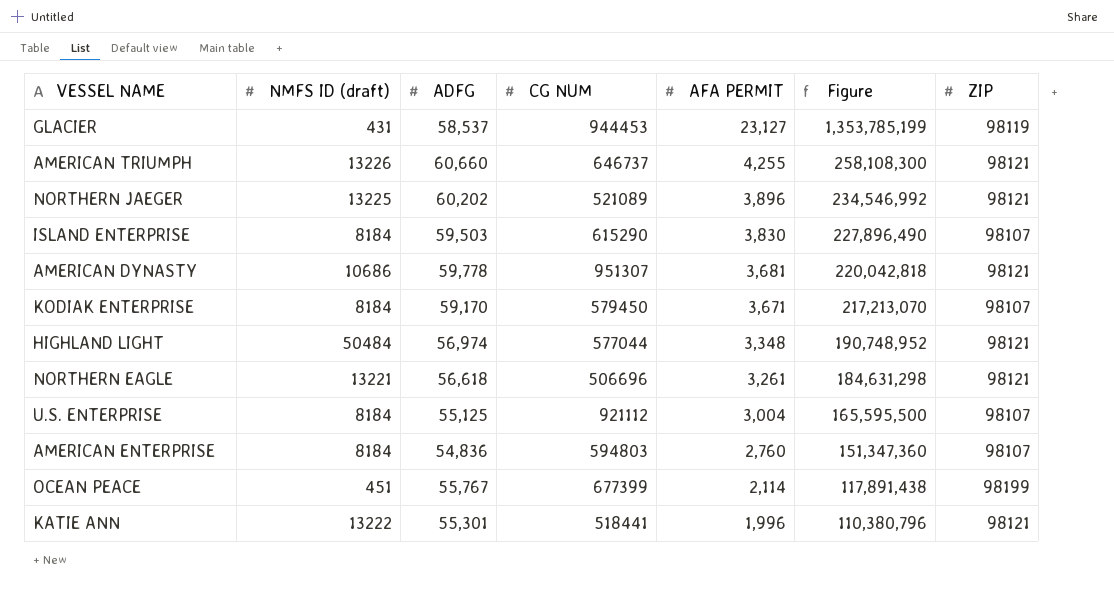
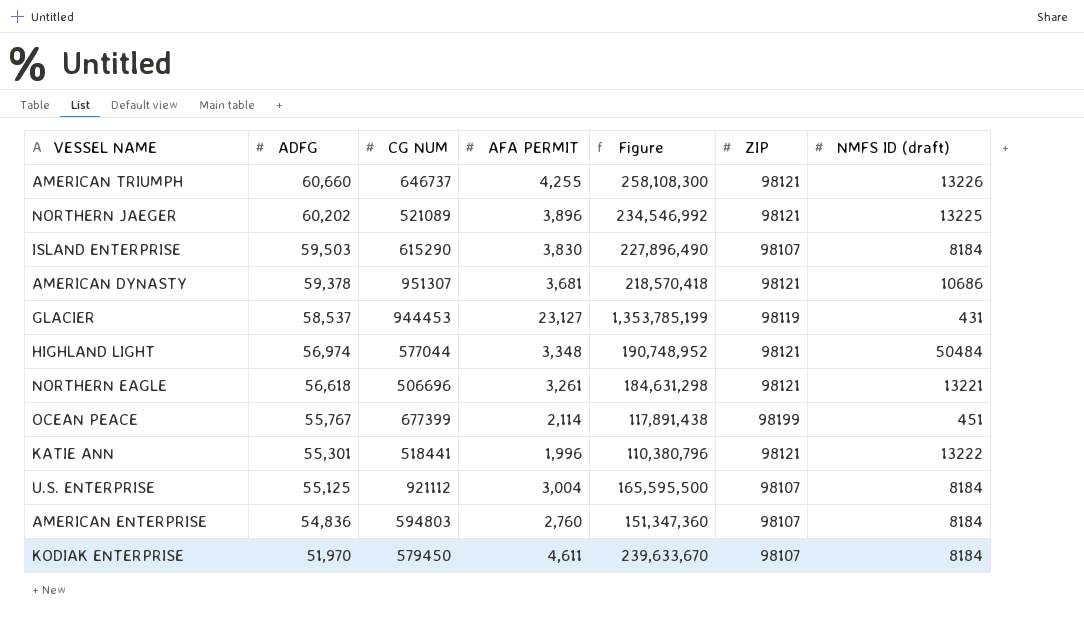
row order: AFA PERMIT descending -> ADFG descending
column NMFS ID (draft) | position: 2 -> 7
AMERICAN DYNASTY | ADFG: 59,778 -> 59,378
AMERICAN DYNASTY | Figure: 220,042,818 -> 218,570,418
KODIAK ENTERPRISE | ADFG: 59,170 -> 51,970
KODIAK ENTERPRISE | AFA PERMIT: 3,671 -> 4,611
KODIAK ENTERPRISE | Figure: 217,213,070 -> 239,633,670

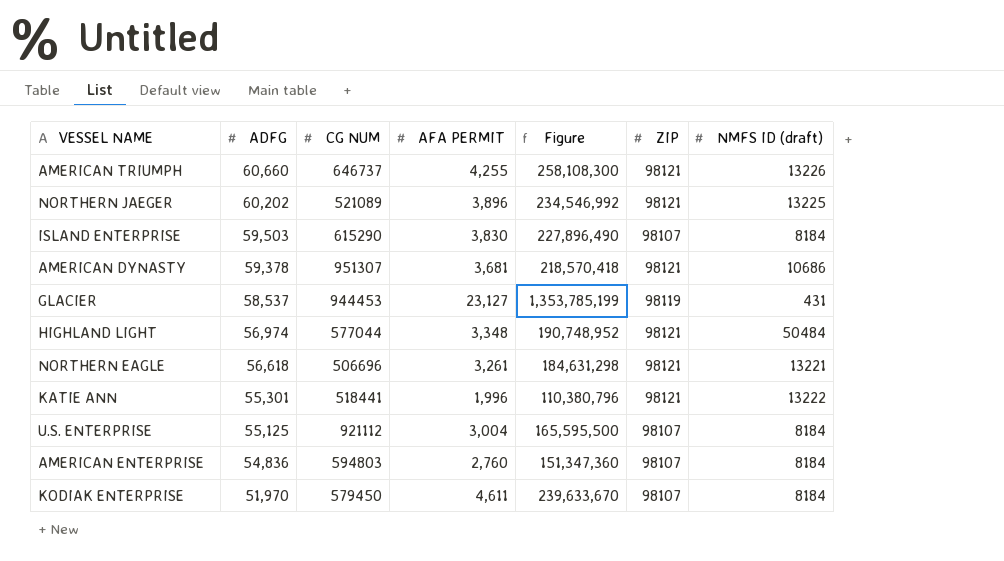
row OCEAN PEACE: 55,767 | 677399 | 2,114 | 117,891,438 | 98199 | 451 -> none

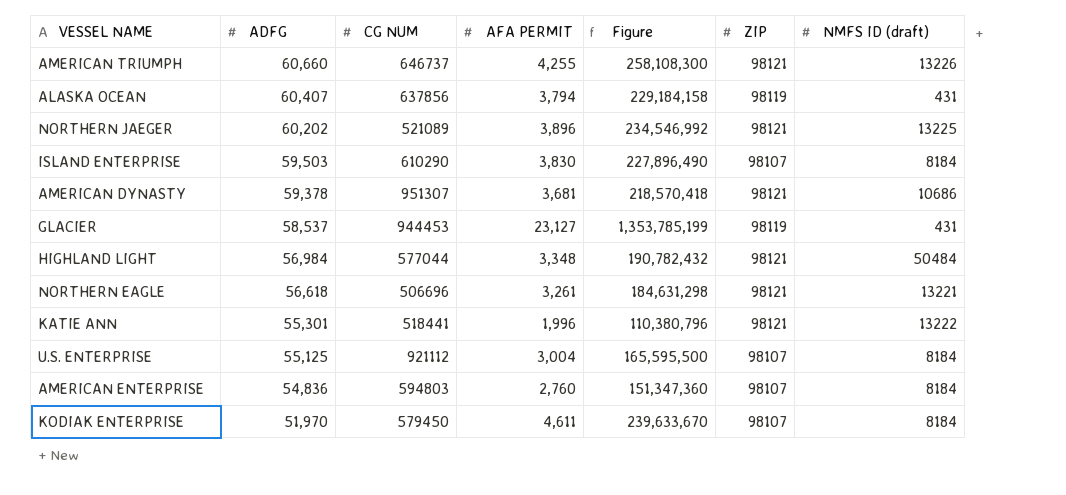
row ALASKA OCEAN: none -> 60,407 | 637856 | 3,794 | 229,184,158 | 98119 | 431
ISLAND ENTERPRISE | CG NUM: 615290 -> 610290
HIGHLAND LIGHT | ADFG: 56,974 -> 56,984
HIGHLAND LIGHT | Figure: 190,748,952 -> 190,782,432

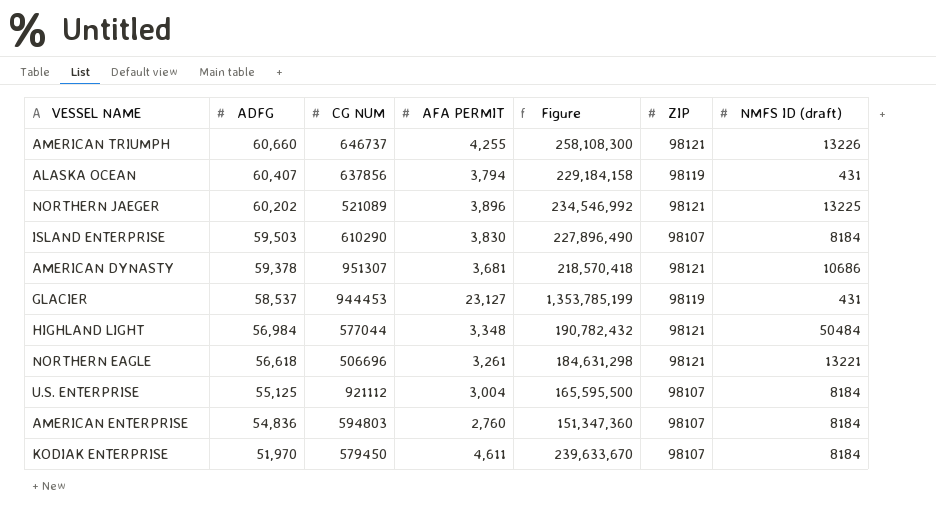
row KATIE ANN: 55,301 | 518441 | 1,996 | 110,380,796 | 98121 | 13222 -> none

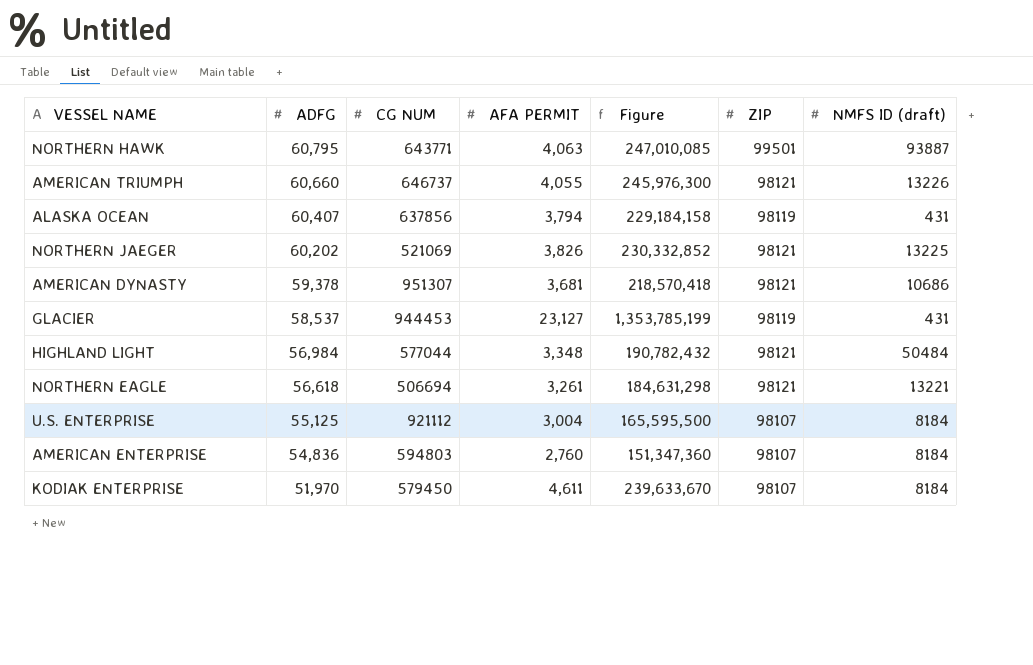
row ISLAND ENTERPRISE: 59,503 | 610290 | 3,830 | 227,896,490 | 98107 | 8184 -> none
row NORTHERN HAWK: none -> 60,795 | 643771 | 4,063 | 247,010,085 | 99501 | 93887
AMERICAN TRIUMPH | AFA PERMIT: 4,255 -> 4,055
AMERICAN TRIUMPH | Figure: 258,108,300 -> 245,976,300
NORTHERN JAEGER | CG NUM: 521089 -> 521069
NORTHERN JAEGER | AFA PERMIT: 3,896 -> 3,826
NORTHERN JAEGER | Figure: 234,546,992 -> 230,332,852
NORTHERN EAGLE | CG NUM: 506696 -> 506694

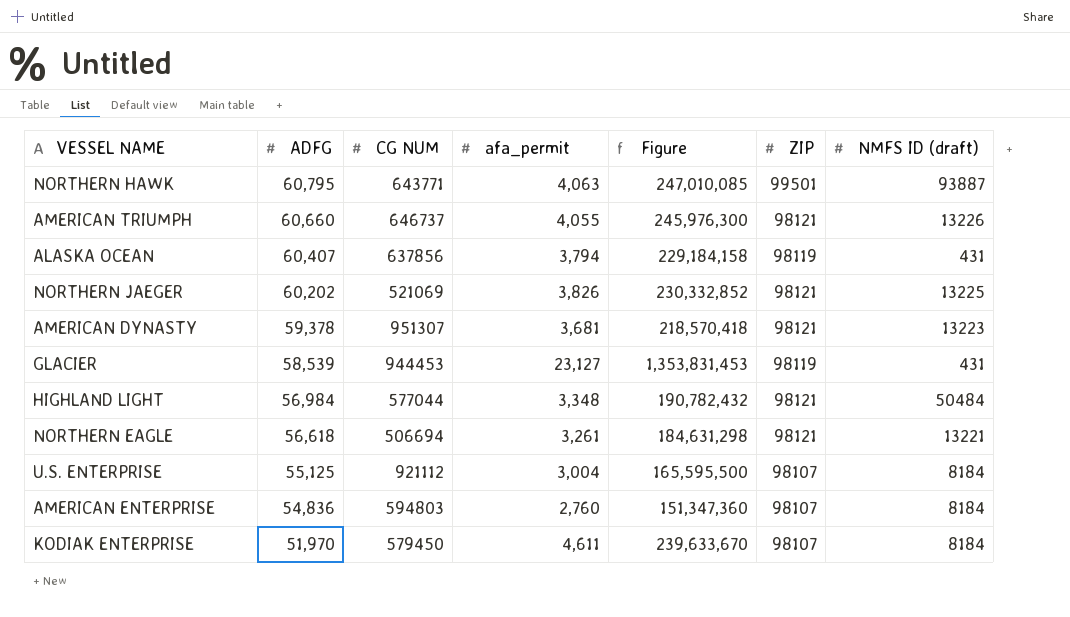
column name: AFA PERMIT -> afa_permit
AMERICAN DYNASTY | NMFS ID (draft): 10686 -> 13223
GLACIER | ADFG: 58,537 -> 58,539
GLACIER | Figure: 1,353,785,199 -> 1,353,831,453

